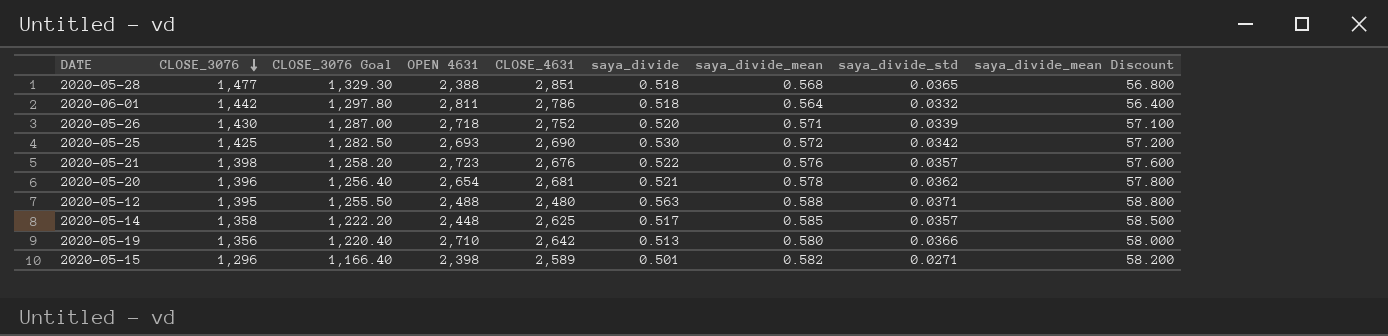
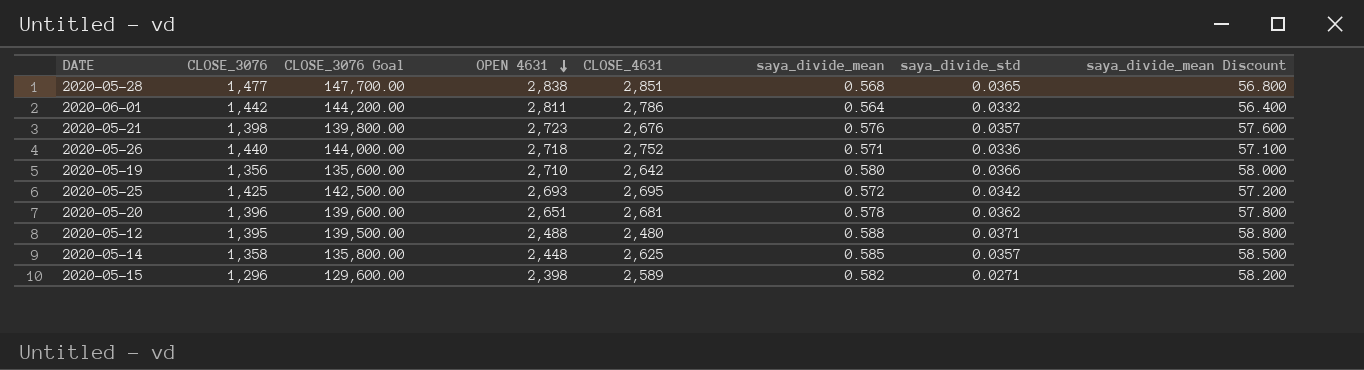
row order: CLOSE_3076 descending -> OPEN 4631 descending
column saya_divide | formula: [CLOSE_3076] / [CLOSE_4631] -> none
column CLOSE_3076 Goal | formula: [CLOSE_3076] * 0.9 -> [CLOSE_3076] * 100
2020-05-28 | OPEN 4631: 2,388 -> 2,838
2020-05-26 | CLOSE_3076: 1,430 -> 1,440
2020-05-26 | saya_divide_std: 0.0339 -> 0.0336
2020-05-25 | CLOSE_4631: 2,690 -> 2,695
2020-05-20 | OPEN 4631: 2,654 -> 2,651

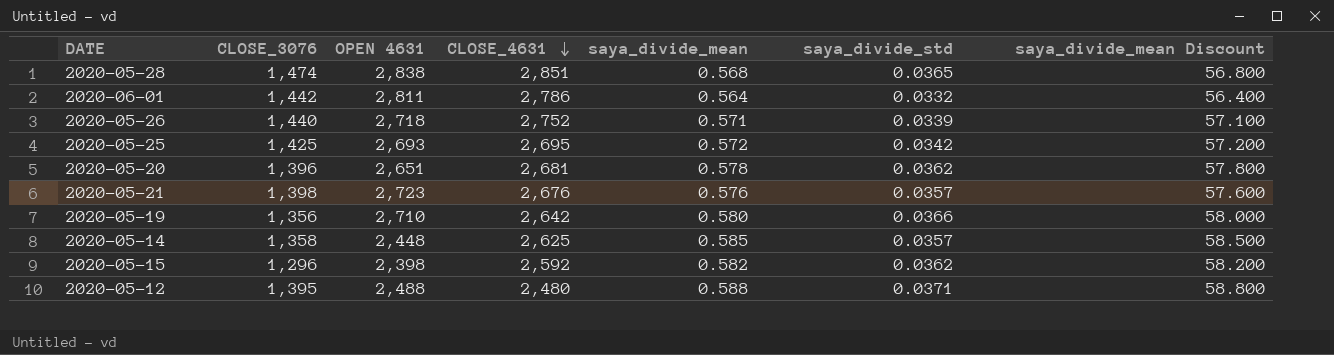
row order: OPEN 4631 descending -> CLOSE_4631 descending
column CLOSE_3076 Goal | formula: [CLOSE_3076] * 100 -> none
2020-05-28 | CLOSE_3076: 1,477 -> 1,474
2020-05-26 | saya_divide_std: 0.0336 -> 0.0339
2020-05-15 | CLOSE_4631: 2,589 -> 2,592
2020-05-15 | saya_divide_std: 0.0271 -> 0.0362

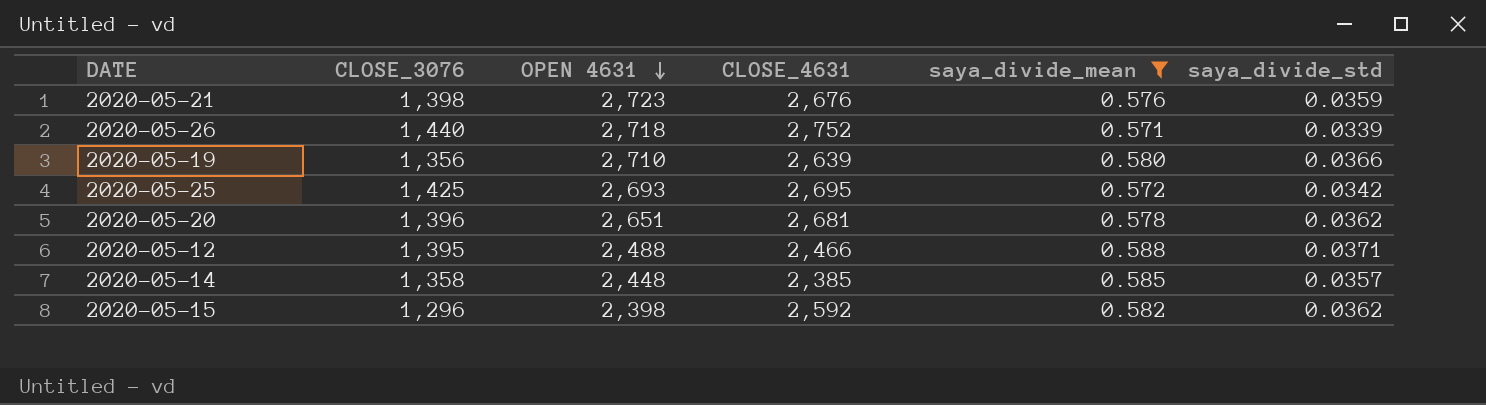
filter: none -> saya_divide_mean >= 0.571
row order: CLOSE_4631 descending -> OPEN 4631 descending
column saya_divide_mean Discount | formula: [saya_divide_mean] * 100 -> none
2020-05-21 | saya_divide_std: 0.0357 -> 0.0359
2020-05-19 | CLOSE_4631: 2,642 -> 2,639
2020-05-12 | CLOSE_4631: 2,480 -> 2,466
2020-05-14 | CLOSE_4631: 2,625 -> 2,385

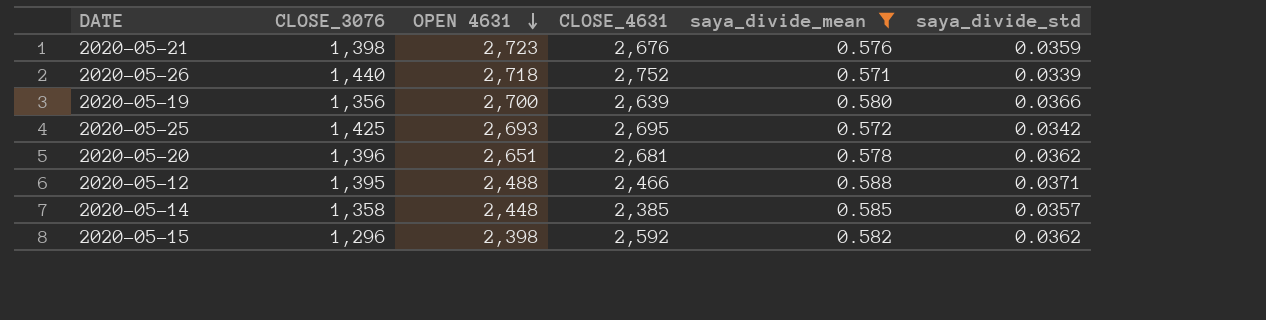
2020-05-19 | OPEN 4631: 2,710 -> 2,700

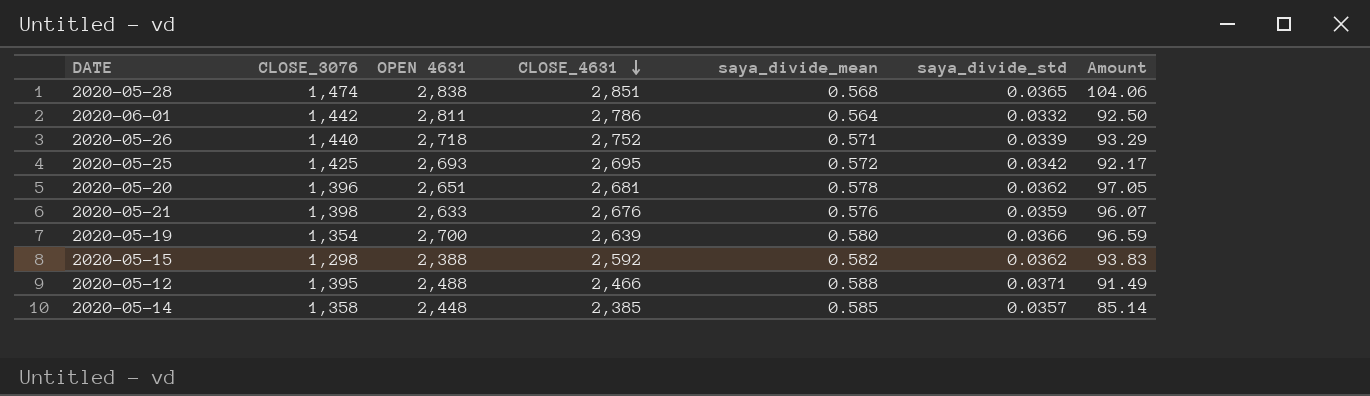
filter: saya_divide_mean >= 0.571 -> none
row order: OPEN 4631 descending -> CLOSE_4631 descending
column Amount | formula: none -> [CLOSE_4631] * [saya_divide_std]
2020-05-21 | OPEN 4631: 2,723 -> 2,633
2020-05-19 | CLOSE_3076: 1,356 -> 1,354
2020-05-15 | CLOSE_3076: 1,296 -> 1,298
2020-05-15 | OPEN 4631: 2,398 -> 2,388

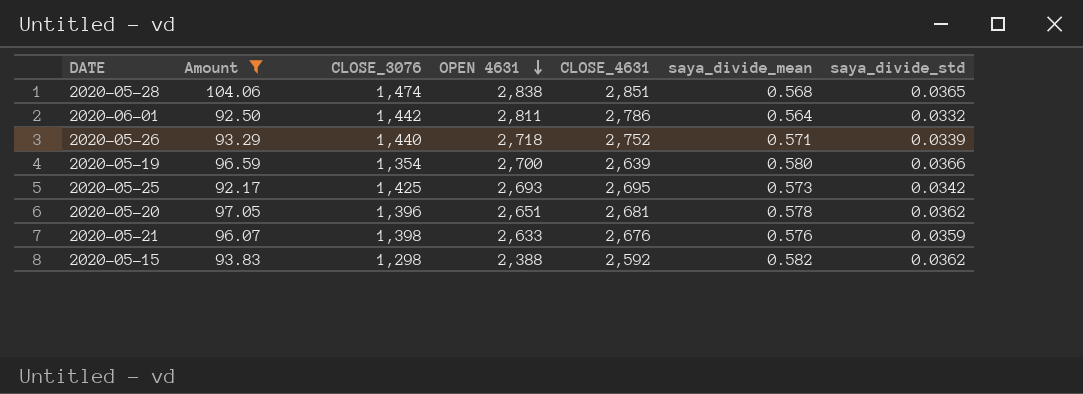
filter: none -> Amount >= 92.17
row order: CLOSE_4631 descending -> OPEN 4631 descending
column Amount | position: 7 -> 2
2020-05-25 | saya_divide_mean: 0.572 -> 0.573

